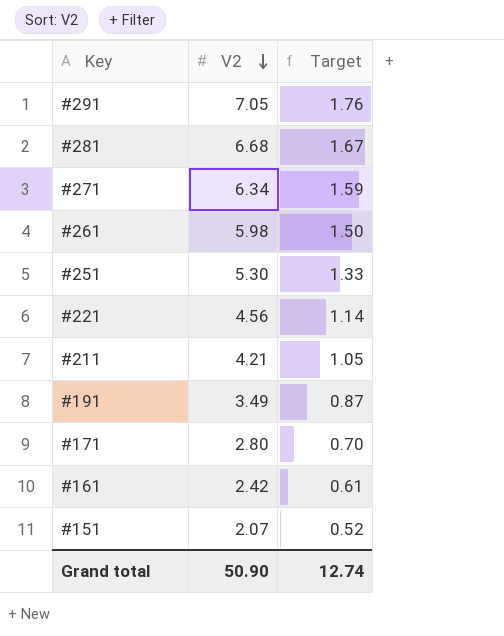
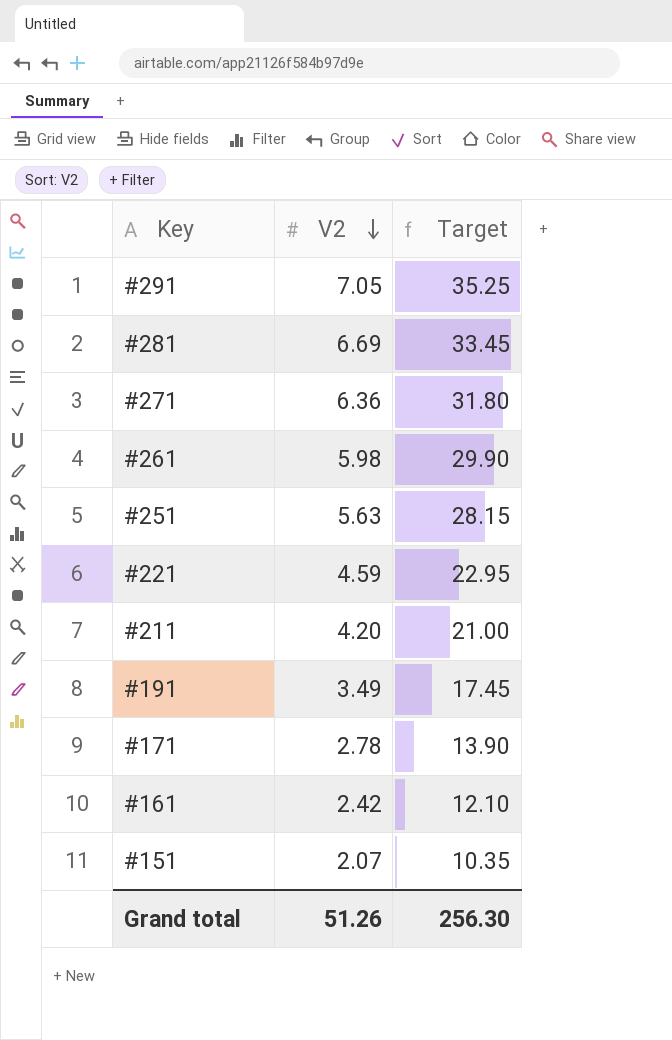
column Target | formula: [V2] * 0.25 -> [V2] * 5
#281 | V2: 6.68 -> 6.69
#271 | V2: 6.34 -> 6.36
#251 | V2: 5.30 -> 5.63
#221 | V2: 4.56 -> 4.59
#211 | V2: 4.21 -> 4.20
#171 | V2: 2.80 -> 2.78
Grand total | V2: 50.90 -> 51.26
Grand total | Target: 12.74 -> 256.30

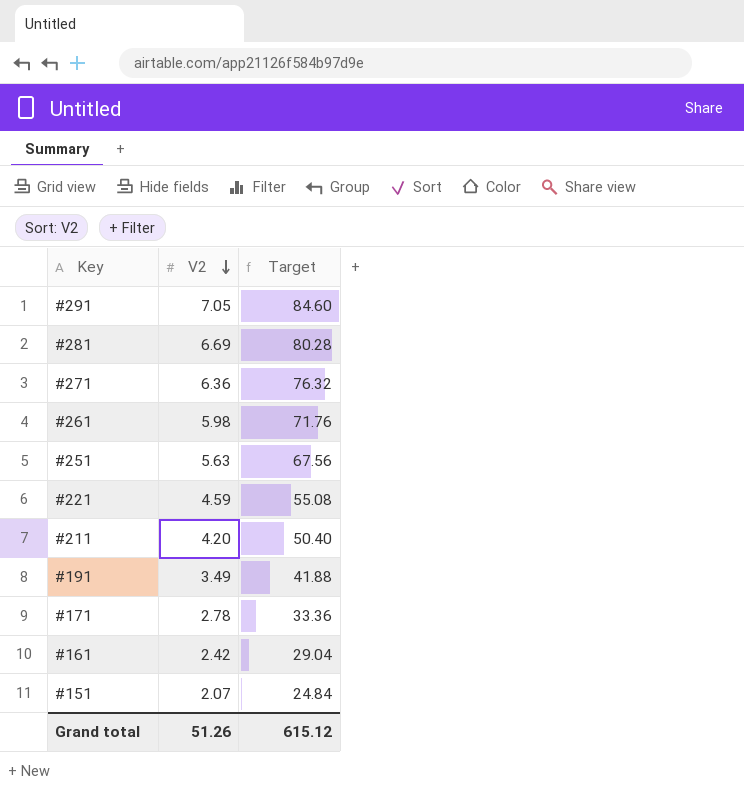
column Target | formula: [V2] * 5 -> [V2] * 12
Grand total | Target: 256.30 -> 615.12

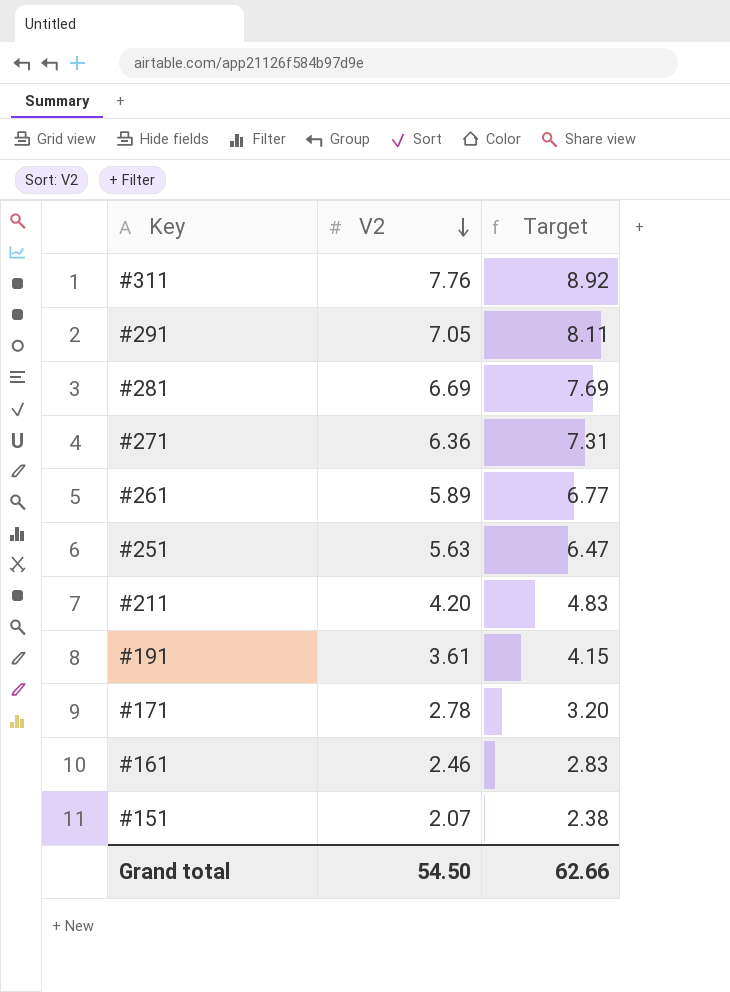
column Target | formula: [V2] * 12 -> [V2] * 1.15
row #221: 4.59 | 55.08 -> none
row #311: none -> 7.76 | 8.92
#261 | V2: 5.98 -> 5.89
#191 | V2: 3.49 -> 3.61
#161 | V2: 2.42 -> 2.46
Grand total | V2: 51.26 -> 54.50
Grand total | Target: 615.12 -> 62.66

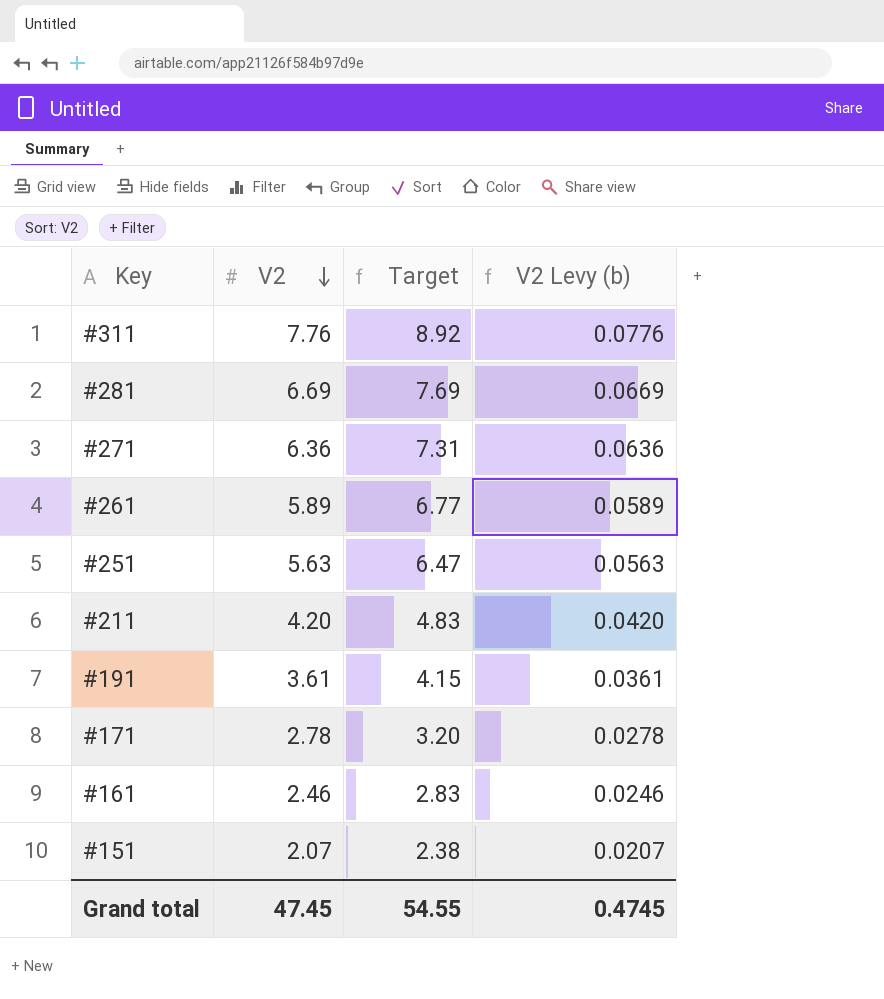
column V2 Levy (b) | formula: none -> [V2] * 0.01
row #291: 7.05 | 8.11 -> none
Grand total | V2: 54.50 -> 47.45
Grand total | Target: 62.66 -> 54.55

